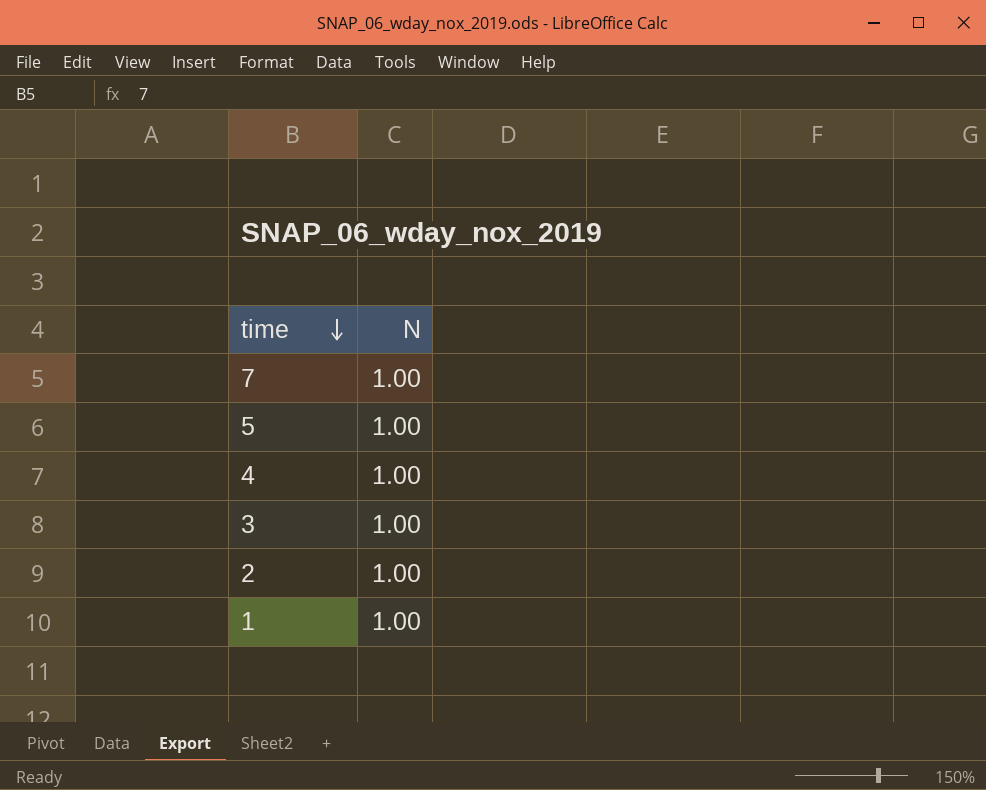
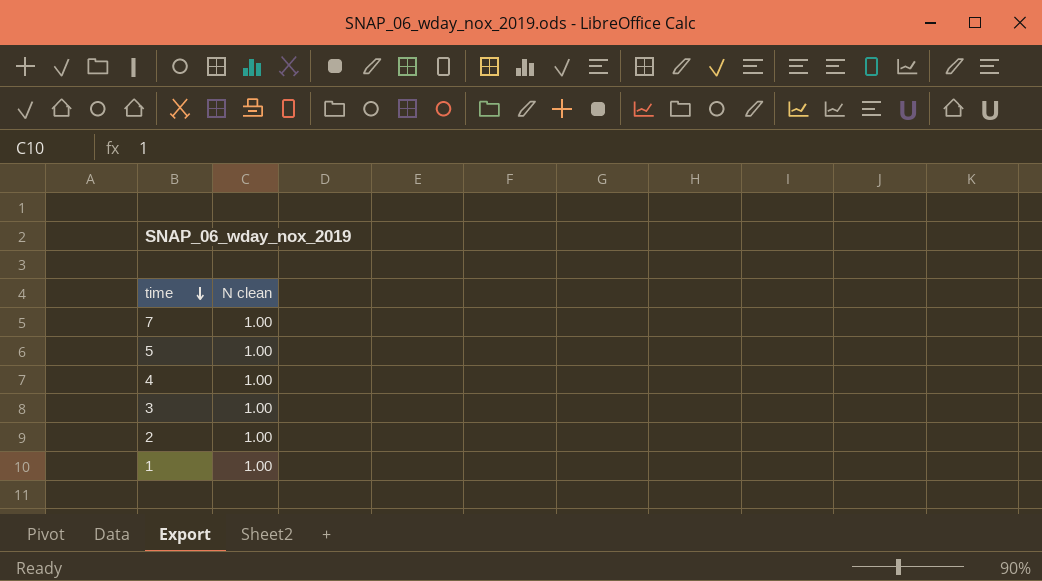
column name: N -> N clean

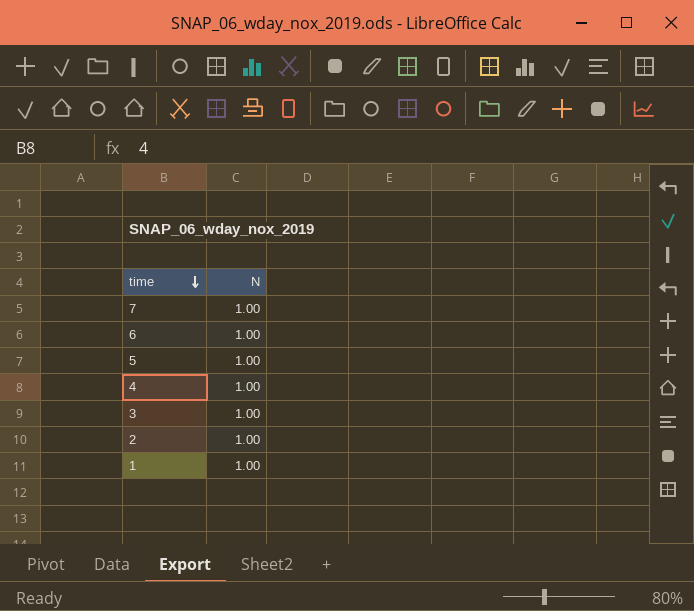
column name: N clean -> N
row 6: none -> 1.00

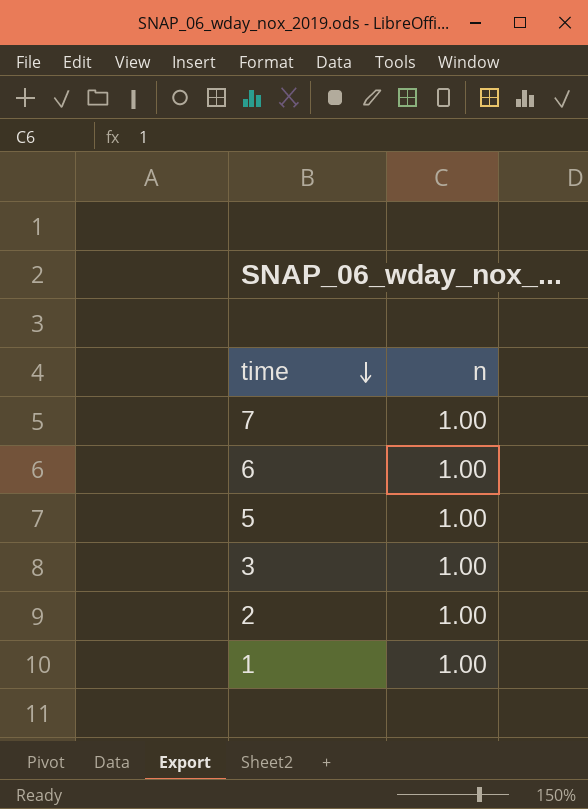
column name: N -> n
row 4: 1.00 -> none

